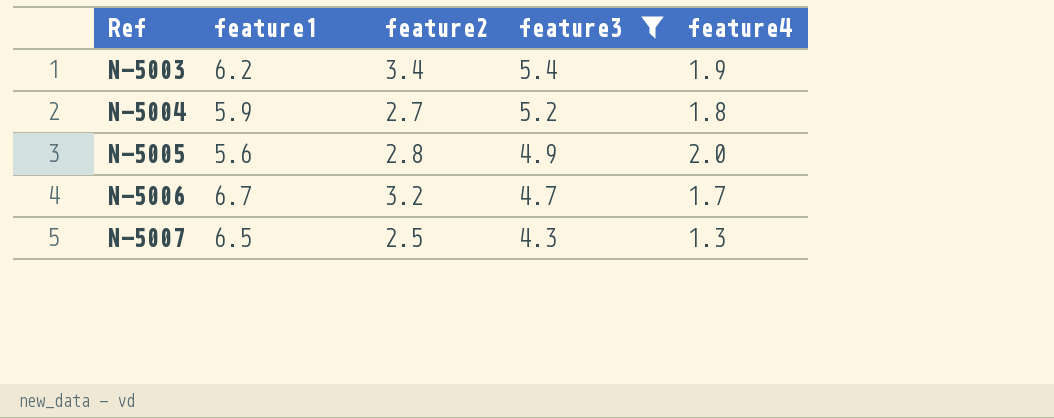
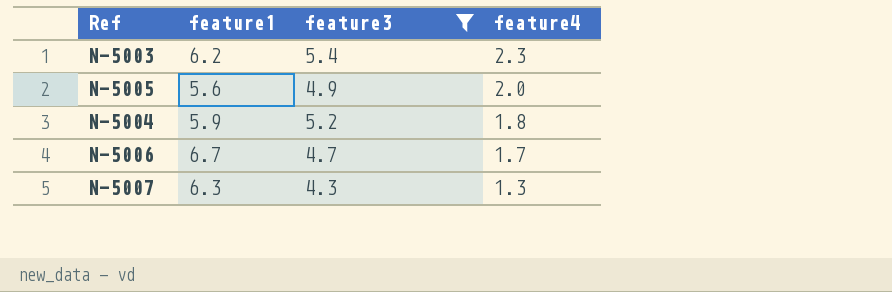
row order: Ref ascending -> feature4 descending
column feature2 | position: 3 -> none
N-5003 | feature4: 1.9 -> 2.3
N-5007 | feature1: 6.5 -> 6.3

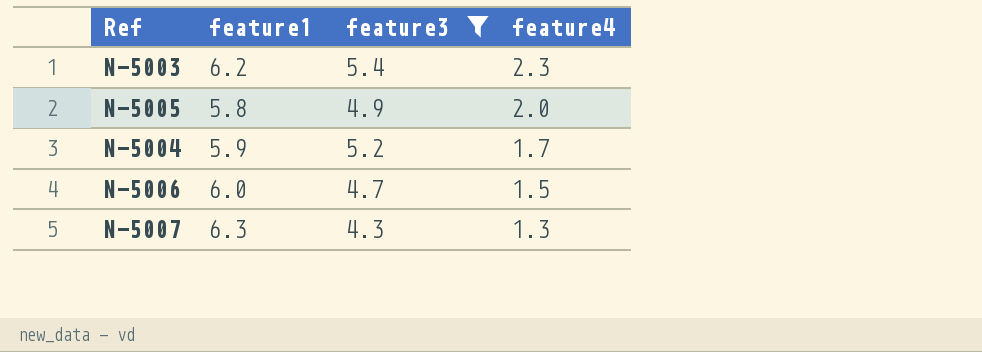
N-5005 | feature1: 5.6 -> 5.8
N-5004 | feature4: 1.8 -> 1.7
N-5006 | feature1: 6.7 -> 6.0
N-5006 | feature4: 1.7 -> 1.5

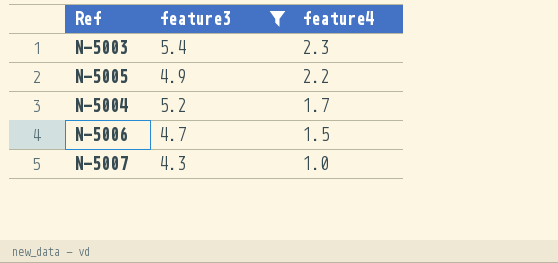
column feature1 | position: 2 -> none
N-5005 | feature4: 2.0 -> 2.2
N-5007 | feature4: 1.3 -> 1.0

